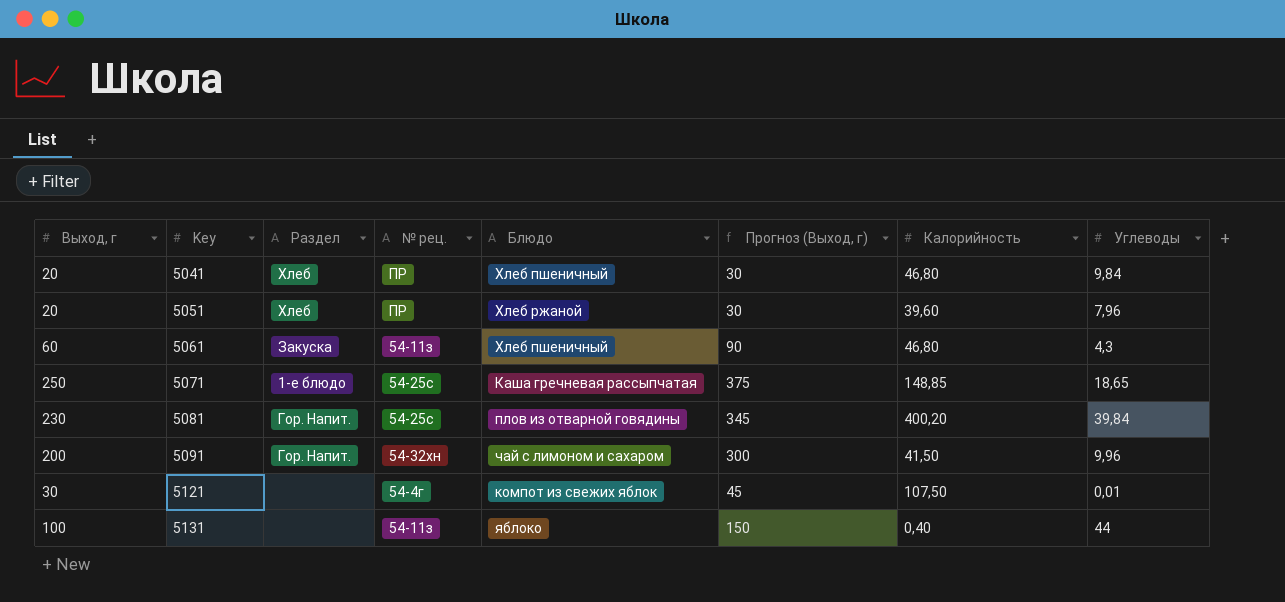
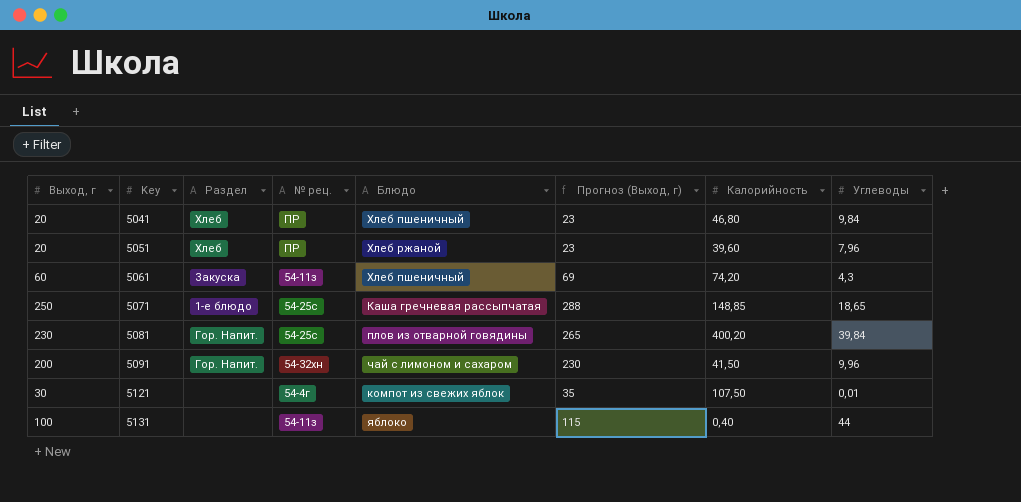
column Прогноз (Выход, г) | formula: [Выход, г] * 1,5 -> [Выход, г] * 1,15
5061 | Калорийность: 46,80 -> 74,20

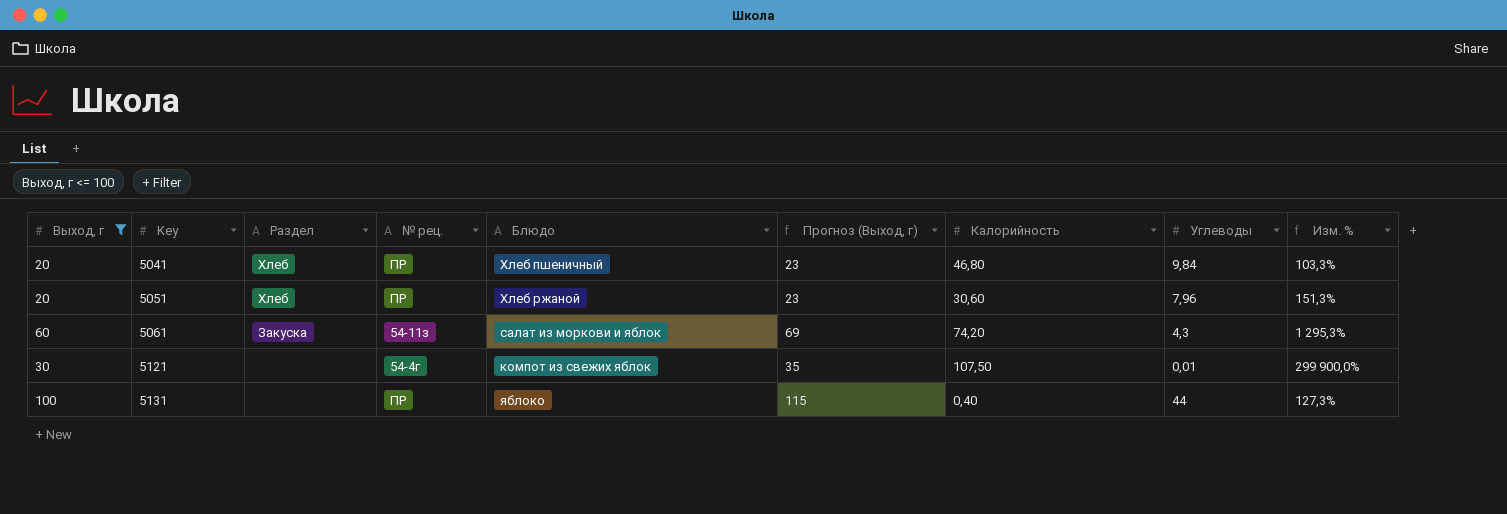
filter: none -> Выход, г <= 100
column Изм. % | formula: none -> ([Выход, г] - [Углеводы]) / [Углеводы]
5051 | Калорийность: 39,60 -> 30,60
5061 | Блюдо: Хлеб пшеничный -> салат из моркови и яблок
5131 | № рец.: 54-11з -> ПР

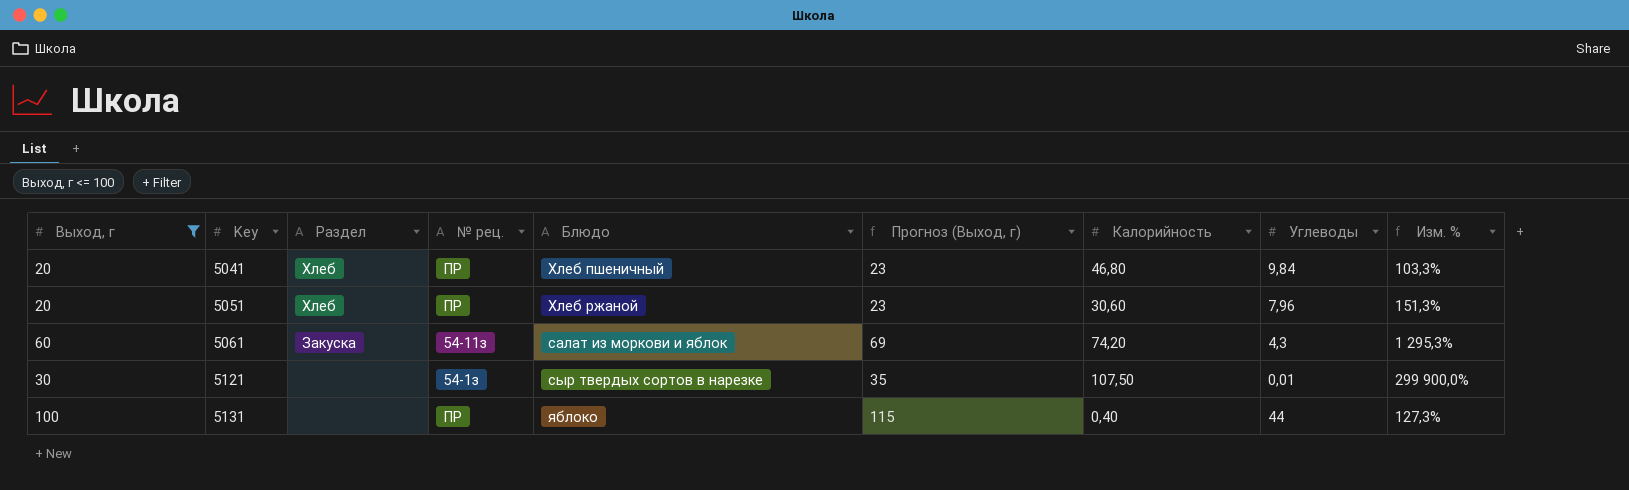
5121 | № рец.: 54-4г -> 54-1з
5121 | Блюдо: компот из свежих яблок -> сыр твердых сортов в нарезке

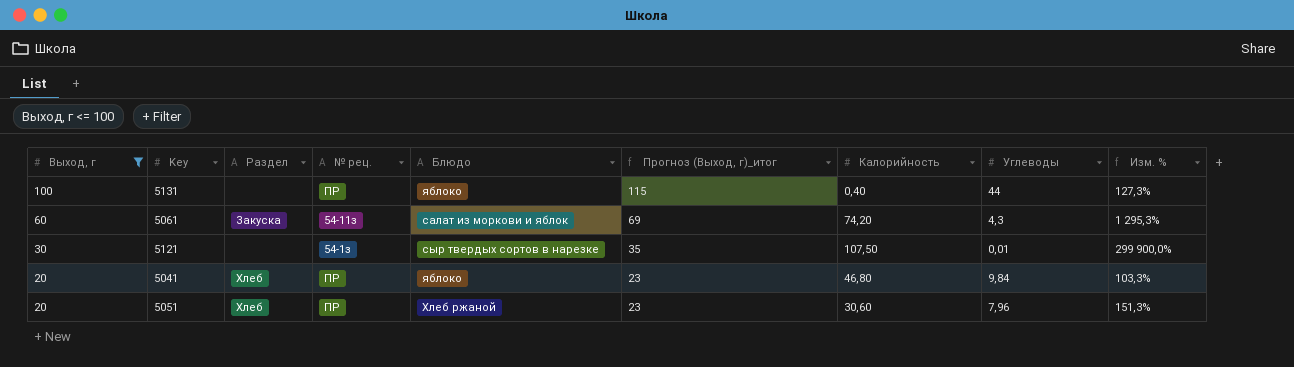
row order: Key ascending -> Выход, г descending
column name: Прогноз (Выход, г) -> Прогноз (Выход, г)_итог
5041 | Блюдо: Хлеб пшеничный -> яблоко

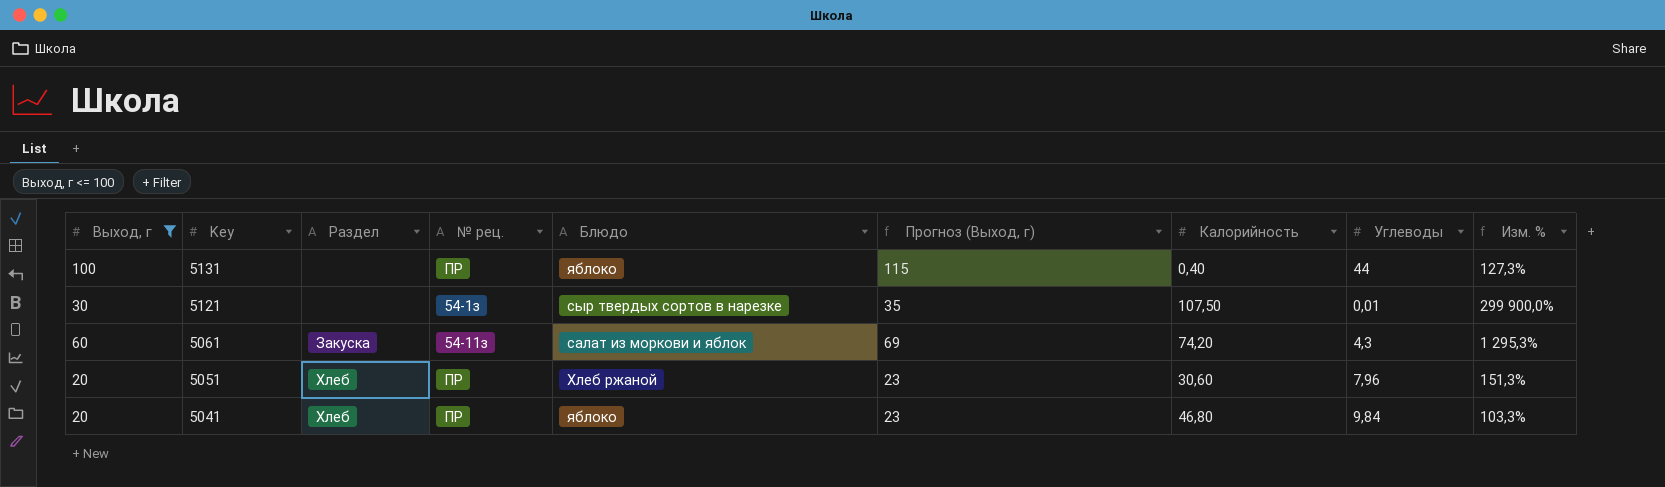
row order: Выход, г descending -> Key descending
column name: Прогноз (Выход, г)_итог -> Прогноз (Выход, г)

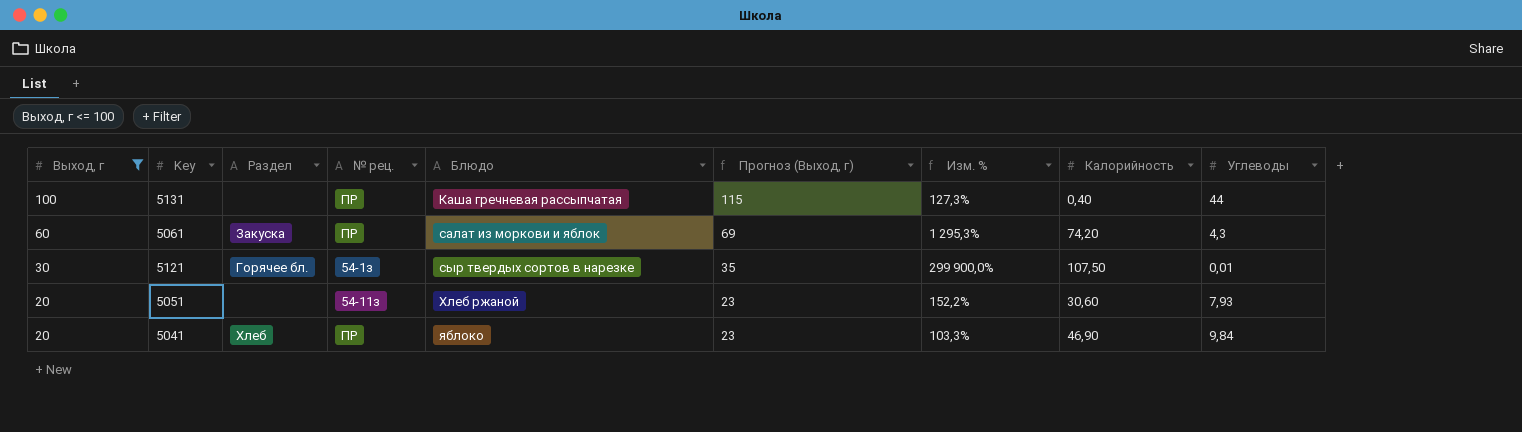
row order: Key descending -> Выход, г descending
column Изм. % | position: 9 -> 7
5131 | Блюдо: яблоко -> Каша гречневая рассыпчатая
5061 | № рец.: 54-11з -> ПР
5121 | Раздел: none -> Горячее бл.
5051 | Раздел: Хлеб -> none
5051 | № рец.: ПР -> 54-11з
5051 | Изм. %: 151,3% -> 152,2%
5051 | Углеводы: 7,96 -> 7,93
5041 | Калорийность: 46,80 -> 46,90

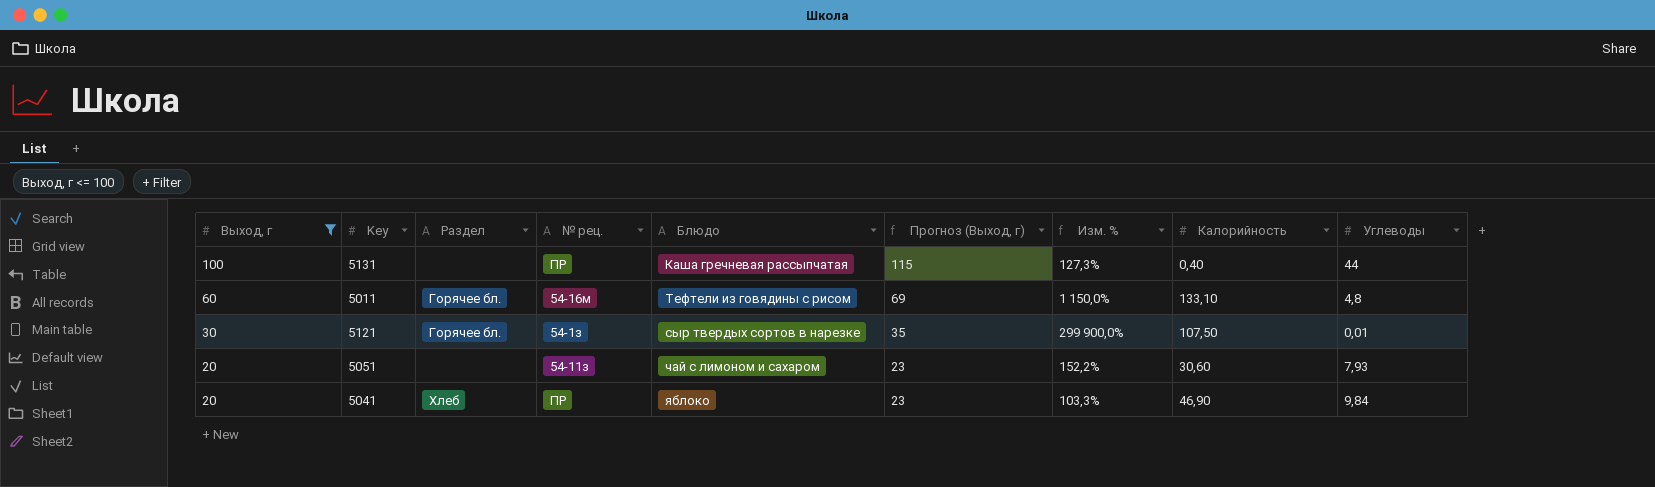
row 5061: 60 | Закуска | ПР | салат из моркови и яблок | 69 | 1 295,3% | 74,20 | 4,3 -> none
row 5011: none -> 60 | Горячее бл. | 54-16м | Тефтели из говядины с рисом | 69 | 1 150,0% | 133,10 | 4,8
5051 | Блюдо: Хлеб ржаной -> чай с лимоном и сахаром

